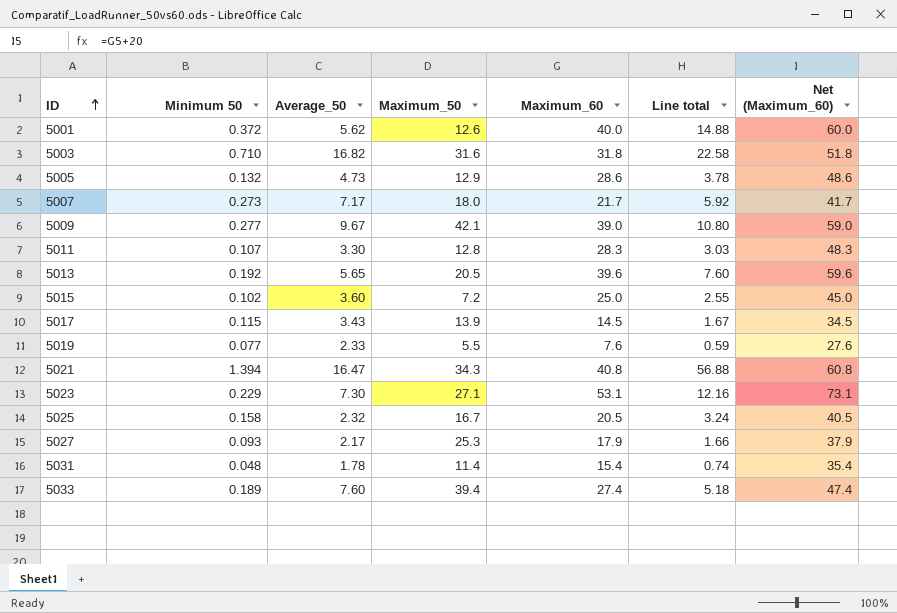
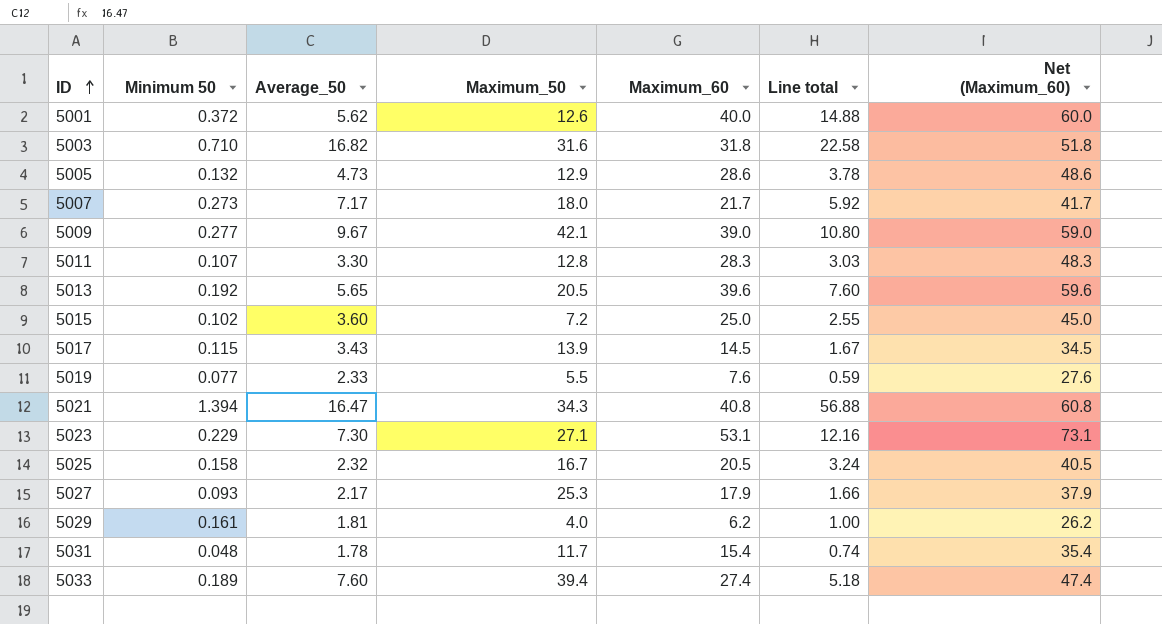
row 5029: none -> 0.161 | 1.81 | 4.0 | 6.2 | 1.00 | 26.2
5031 | Maximum_50: 11.4 -> 11.7

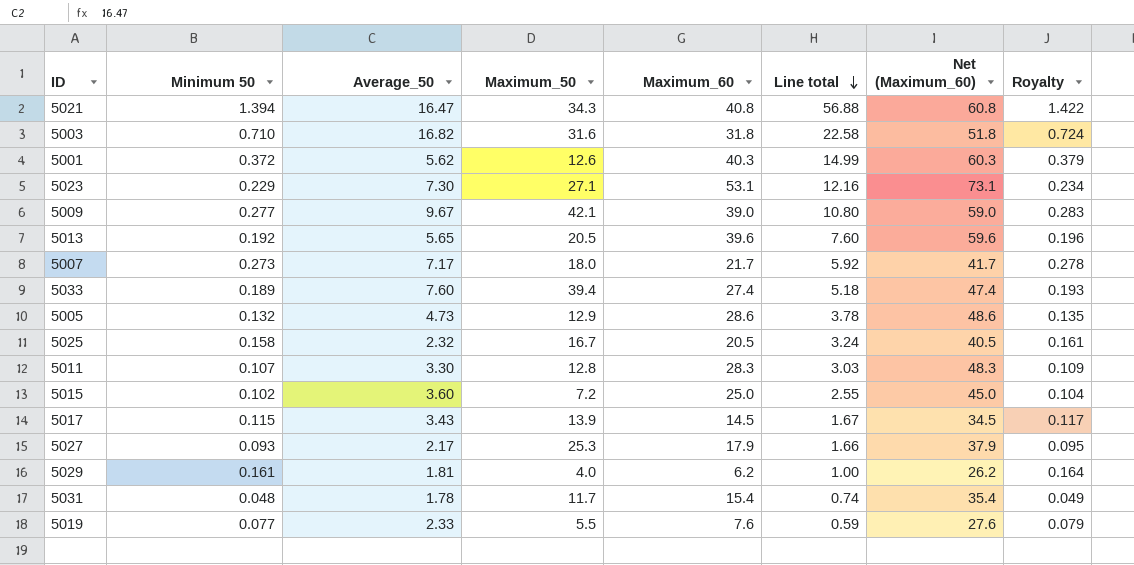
row order: ID ascending -> Line total descending
column Royalty | formula: none -> [Minimum 50] * 1.02
5001 | Maximum_60: 40.0 -> 40.3
5001 | Line total: 14.88 -> 14.99
5001 | Net (Maximum_60): 60.0 -> 60.3

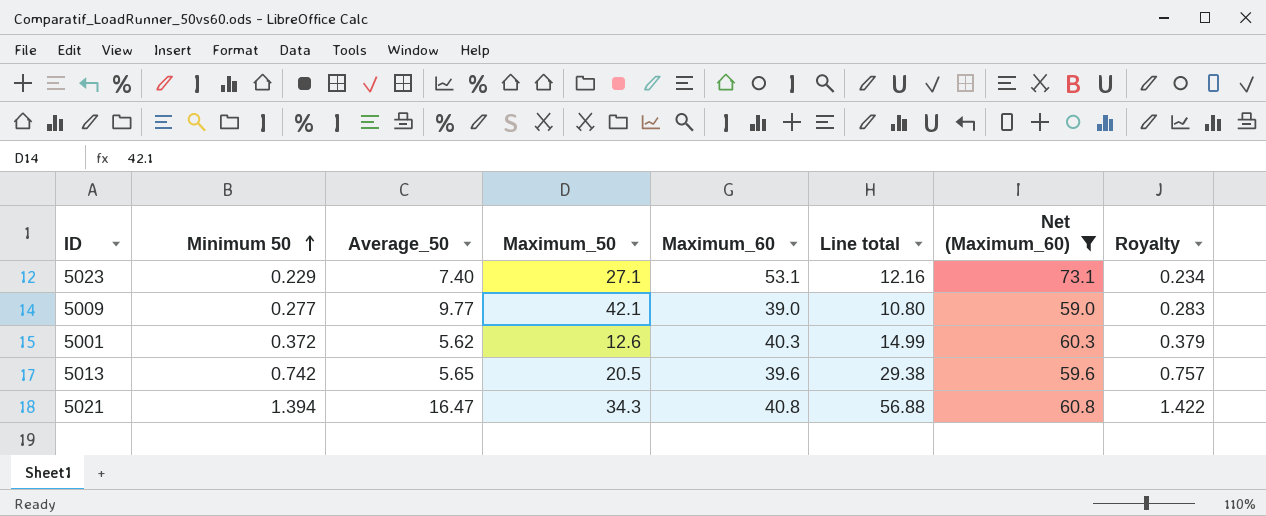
filter: none -> Net (Maximum_60) >= 59.0
row order: Line total descending -> Minimum 50 ascending
5023 | Average_50: 7.30 -> 7.40
5009 | Average_50: 9.67 -> 9.77
5013 | Minimum 50: 0.192 -> 0.742
5013 | Line total: 7.60 -> 29.38
5013 | Royalty: 0.196 -> 0.757

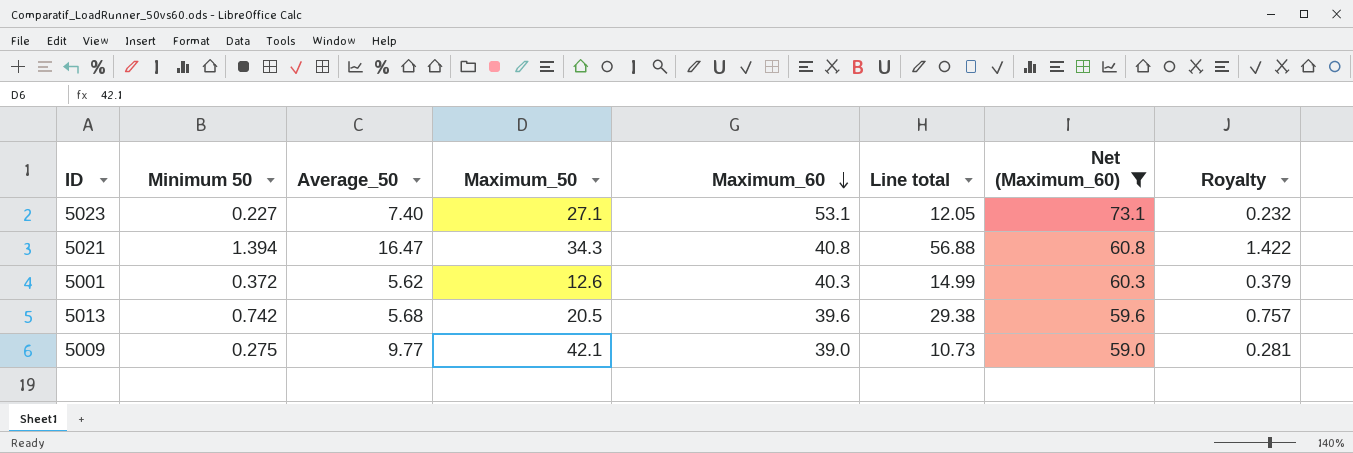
row order: Minimum 50 ascending -> Maximum_60 descending
5023 | Minimum 50: 0.229 -> 0.227
5023 | Line total: 12.16 -> 12.05
5023 | Royalty: 0.234 -> 0.232
5013 | Average_50: 5.65 -> 5.68
5009 | Minimum 50: 0.277 -> 0.275
5009 | Line total: 10.80 -> 10.73
5009 | Royalty: 0.283 -> 0.281

